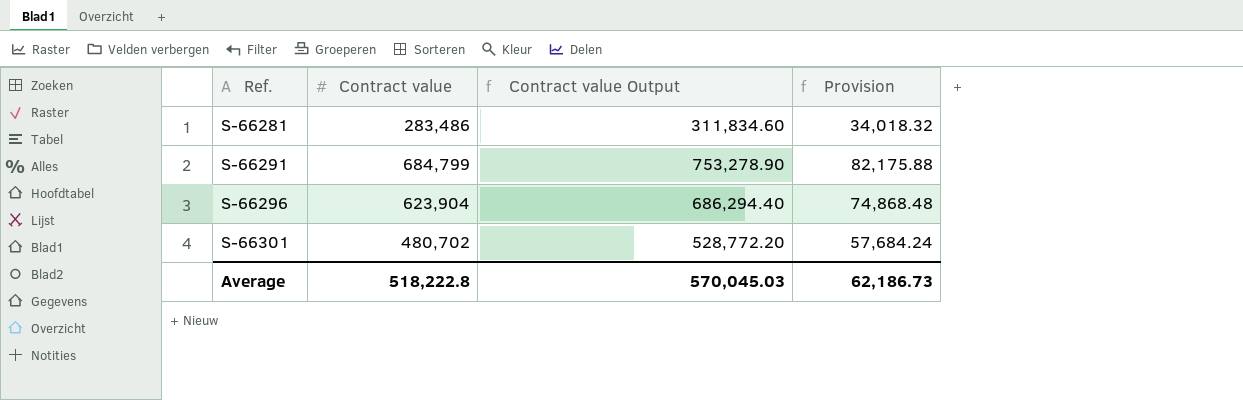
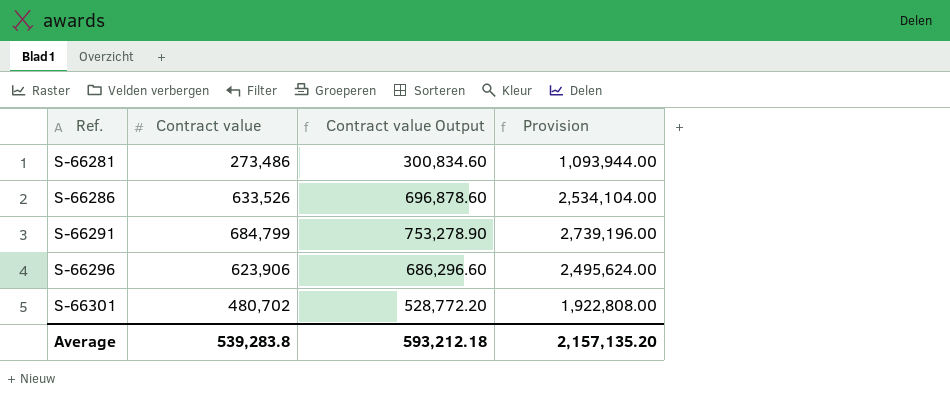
column Provision | formula: [Contract value] * 0.12 -> [Contract value] * 4
S-66281 | Contract value: 283,486 -> 273,486
S-66281 | Contract value Output: 311,834.60 -> 300,834.60
row S-66286: none -> 633,526 | 696,878.60 | 2,534,104.00
S-66296 | Contract value: 623,904 -> 623,906
S-66296 | Contract value Output: 686,294.40 -> 686,296.60
Average | Contract value: 518,222.8 -> 539,283.8
Average | Contract value Output: 570,045.03 -> 593,212.18
Average | Provision: 62,186.73 -> 2,157,135.20

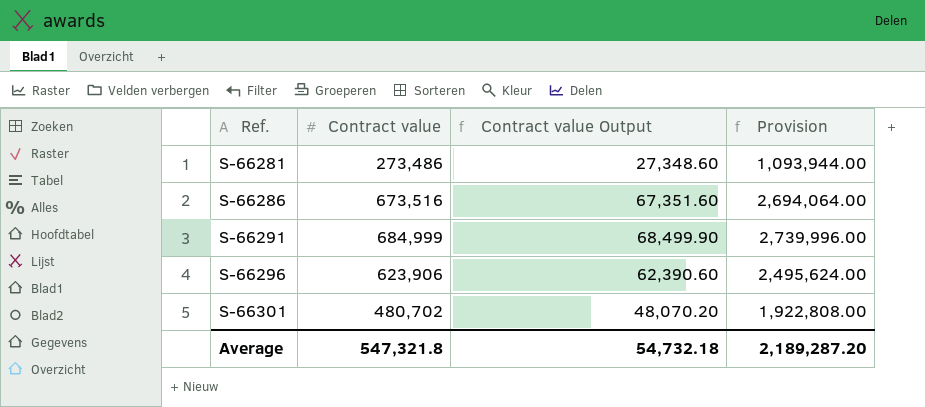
column Contract value Output | formula: [Contract value] * 1.1 -> [Contract value] * 0.1
S-66286 | Contract value: 633,526 -> 673,516
S-66286 | Provision: 2,534,104.00 -> 2,694,064.00
S-66291 | Contract value: 684,799 -> 684,999
S-66291 | Provision: 2,739,196.00 -> 2,739,996.00
Average | Contract value: 539,283.8 -> 547,321.8
Average | Contract value Output: 593,212.18 -> 54,732.18
Average | Provision: 2,157,135.20 -> 2,189,287.20

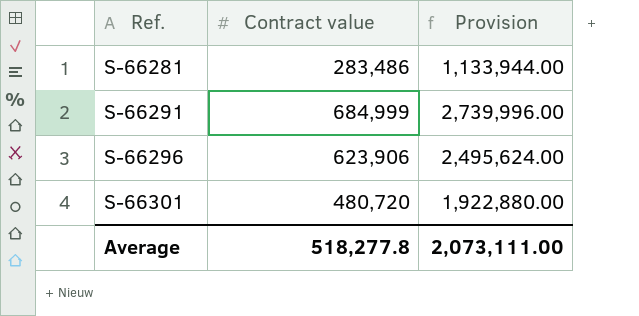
column Contract value Output | formula: [Contract value] * 0.1 -> none
row S-66286: 673,516 | 67,351.60 | 2,694,064.00 -> none
S-66281 | Contract value: 273,486 -> 283,486
S-66281 | Provision: 1,093,944.00 -> 1,133,944.00
S-66301 | Contract value: 480,702 -> 480,720
S-66301 | Provision: 1,922,808.00 -> 1,922,880.00
Average | Contract value: 547,321.8 -> 518,277.8
Average | Provision: 2,189,287.20 -> 2,073,111.00

